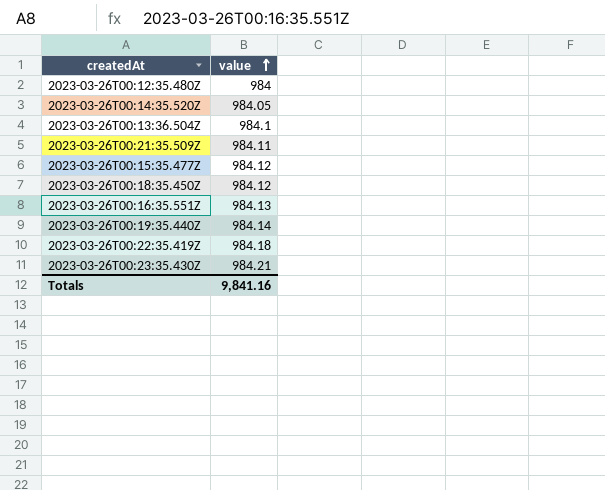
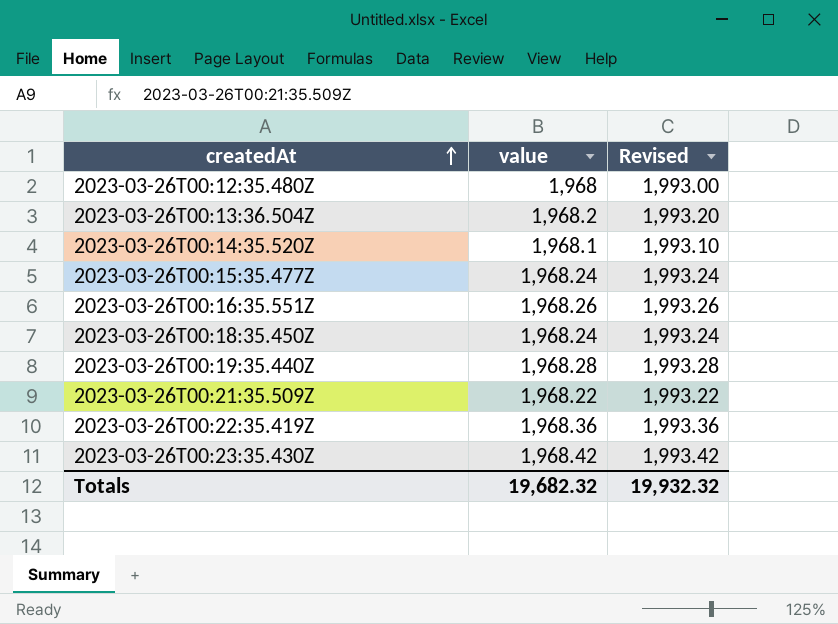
row order: value ascending -> createdAt ascending
column Revised | formula: none -> [value] + 25
2023-03-26T00:12:35.480Z | value: 984 -> 1,968
2023-03-26T00:13:36.504Z | value: 984.1 -> 1,968.2
2023-03-26T00:14:35.520Z | value: 984.05 -> 1,968.1
2023-03-26T00:15:35.477Z | value: 984.12 -> 1,968.24
2023-03-26T00:16:35.551Z | value: 984.13 -> 1,968.26
2023-03-26T00:18:35.450Z | value: 984.12 -> 1,968.24
2023-03-26T00:19:35.440Z | value: 984.14 -> 1,968.28
2023-03-26T00:21:35.509Z | value: 984.11 -> 1,968.22
2023-03-26T00:22:35.419Z | value: 984.18 -> 1,968.36
2023-03-26T00:23:35.430Z | value: 984.21 -> 1,968.42
Totals | value: 9,841.16 -> 19,682.32

